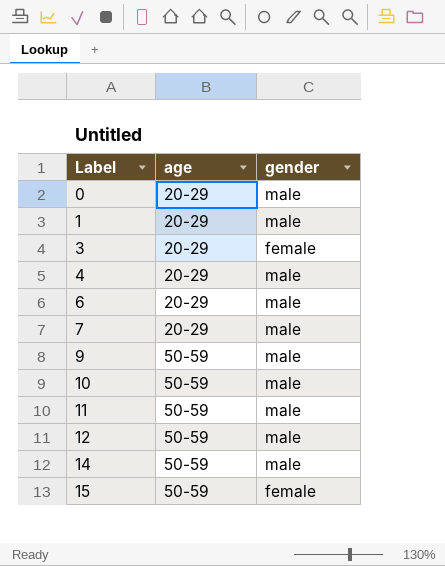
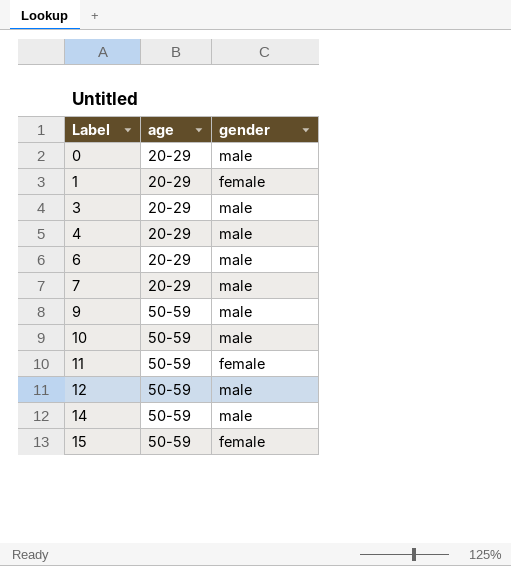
1 | gender: male -> female
3 | gender: female -> male
11 | gender: male -> female

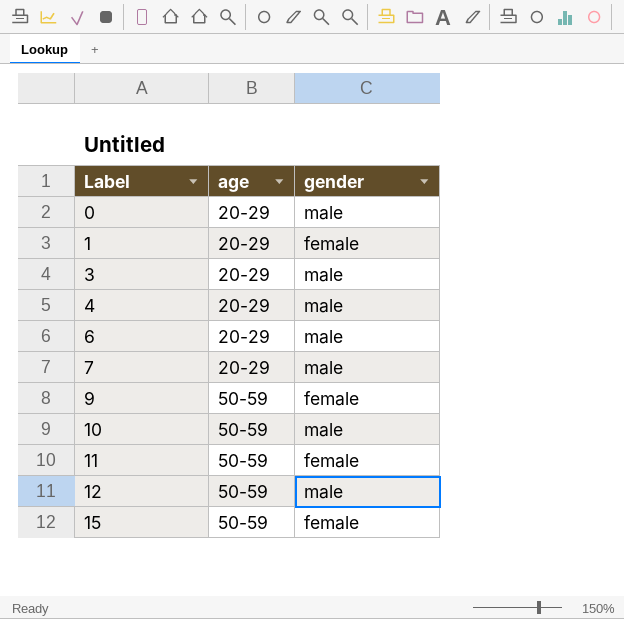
row 14: 50-59 | male -> none
9 | gender: male -> female

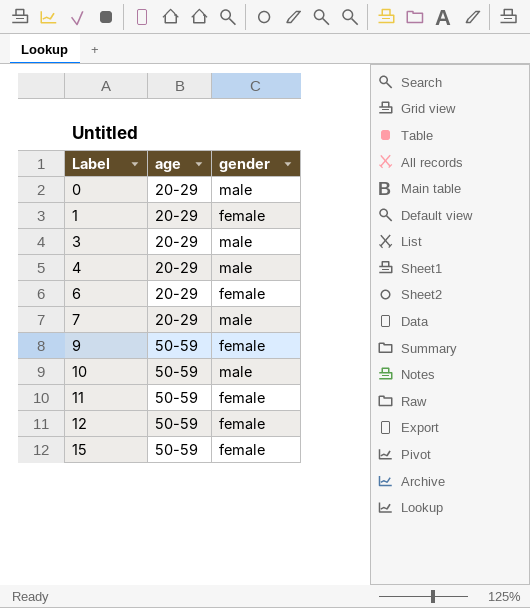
6 | gender: male -> female
12 | gender: male -> female

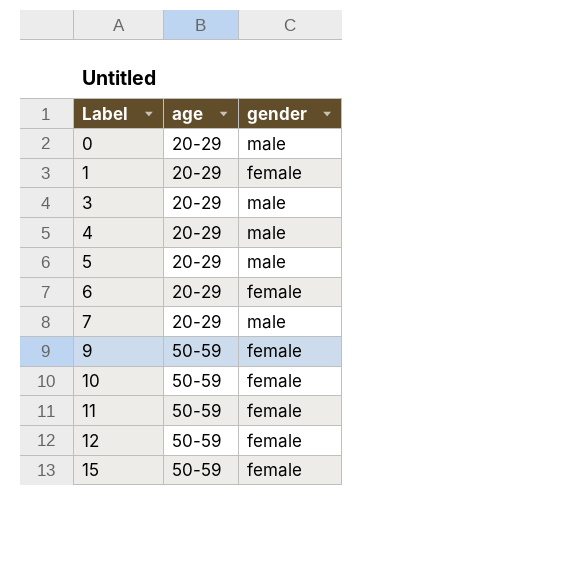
row 5: none -> 20-29 | male
10 | gender: male -> female

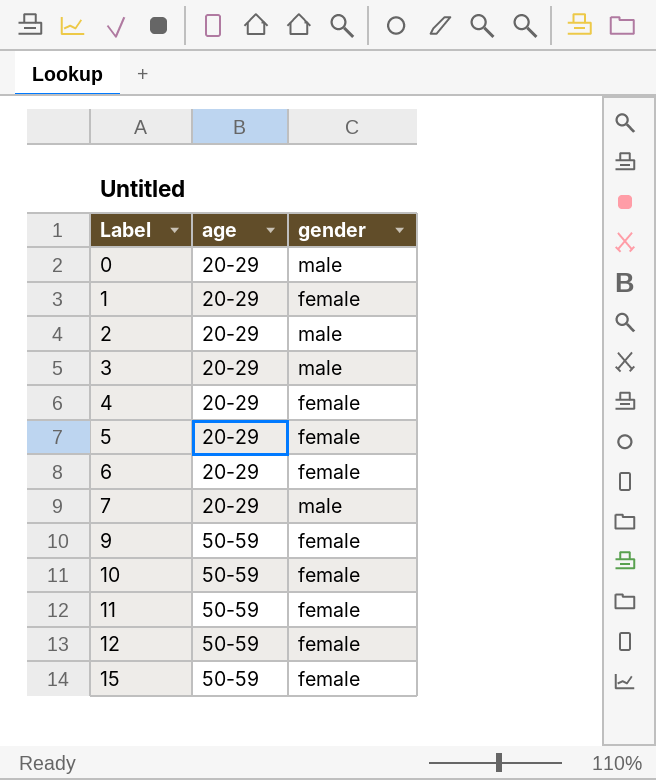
row 2: none -> 20-29 | male
4 | gender: male -> female
5 | gender: male -> female

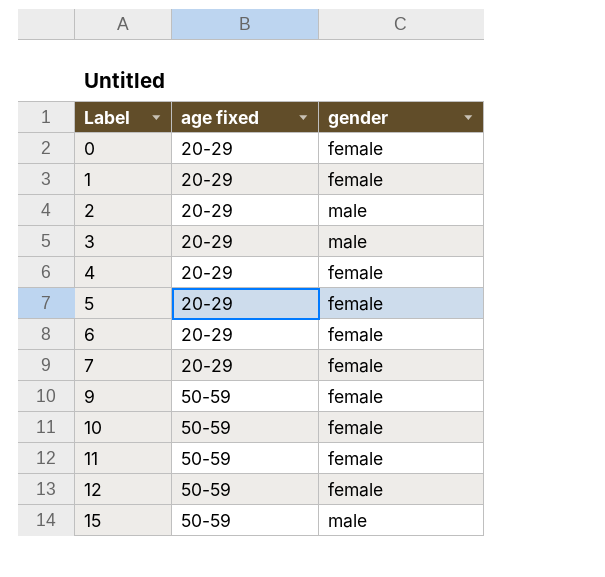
column name: age -> age fixed
0 | gender: male -> female
7 | gender: male -> female
15 | gender: female -> male

